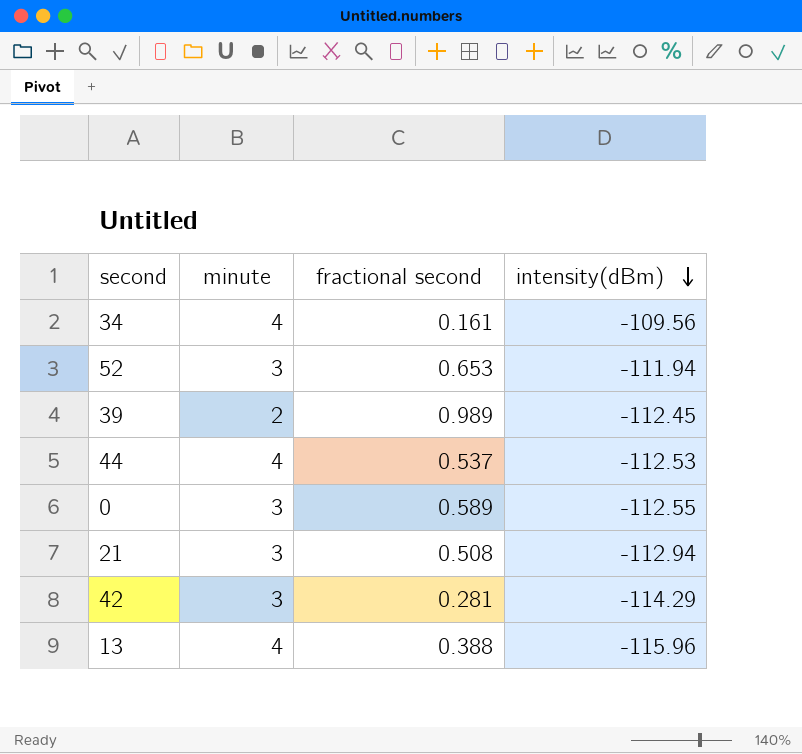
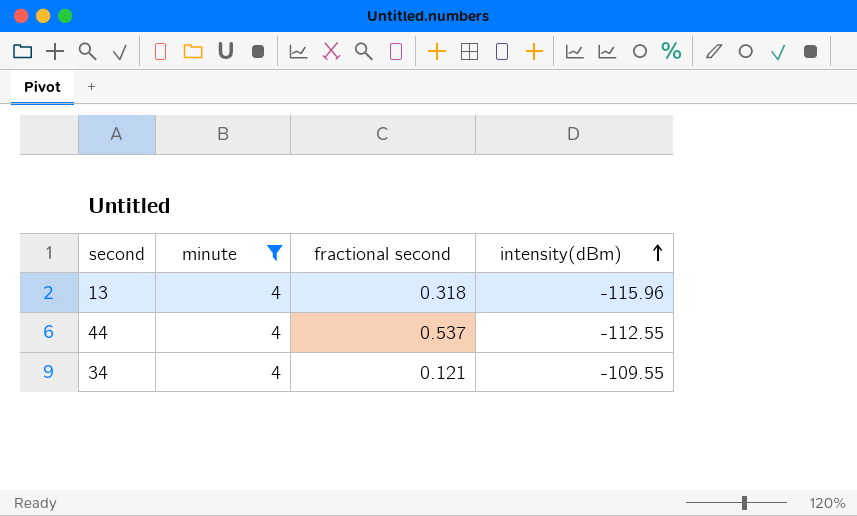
filter: none -> minute = 4
row order: intensity(dBm) descending -> intensity(dBm) ascending
13 | fractional second: 0.388 -> 0.318
44 | intensity(dBm): -112.53 -> -112.55
34 | fractional second: 0.161 -> 0.121
34 | intensity(dBm): -109.56 -> -109.55

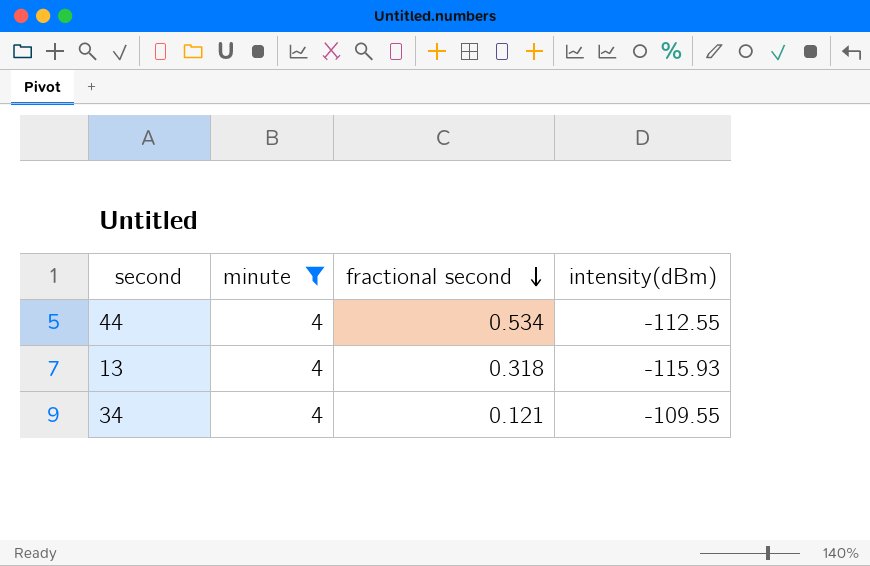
row order: intensity(dBm) ascending -> fractional second descending
44 | fractional second: 0.537 -> 0.534
13 | intensity(dBm): -115.96 -> -115.93

